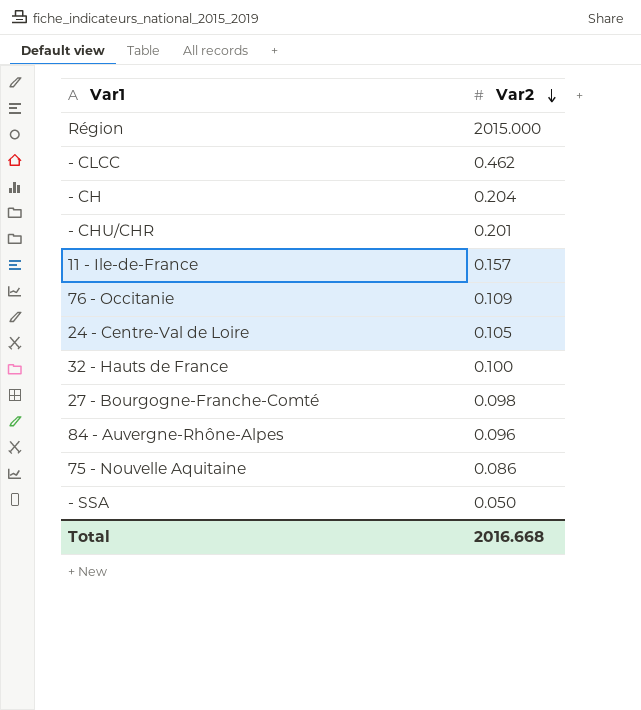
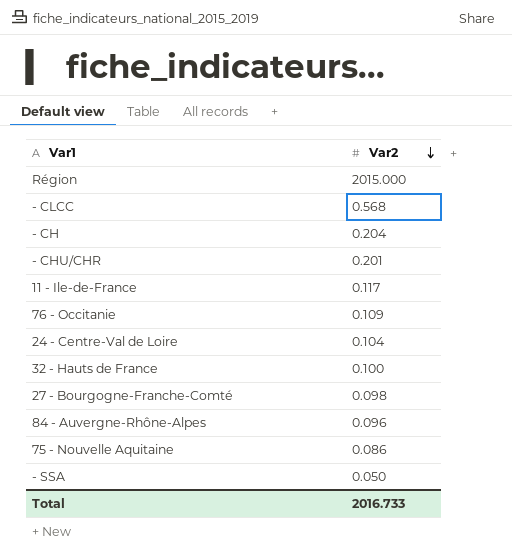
- CLCC | Var2: 0.462 -> 0.568
11 - Ile-de-France | Var2: 0.157 -> 0.117
24 - Centre-Val de Loire | Var2: 0.105 -> 0.104
Total | Var2: 2016.668 -> 2016.733

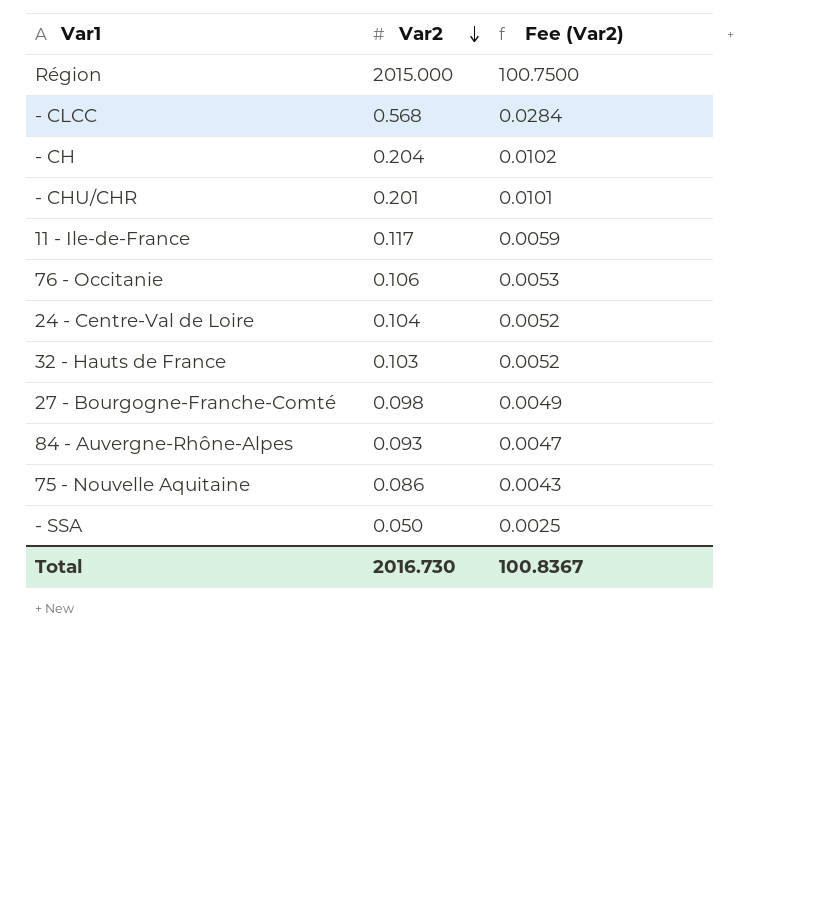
column Fee (Var2) | formula: none -> [Var2] * 0.05
76 - Occitanie | Var2: 0.109 -> 0.106
32 - Hauts de France | Var2: 0.100 -> 0.103
84 - Auvergne-Rhône-Alpes | Var2: 0.096 -> 0.093
Total | Var2: 2016.733 -> 2016.730

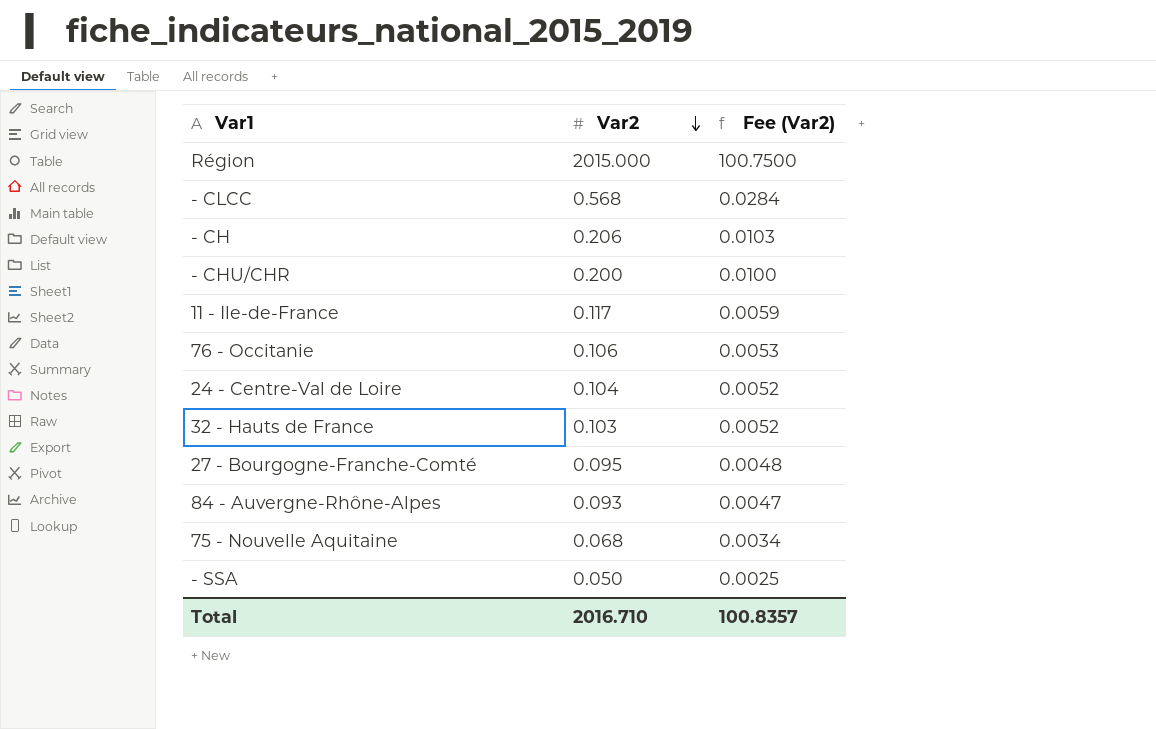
- CH | Var2: 0.204 -> 0.206
- CH | Fee (Var2): 0.0102 -> 0.0103
- CHU/CHR | Var2: 0.201 -> 0.200
- CHU/CHR | Fee (Var2): 0.0101 -> 0.0100
27 - Bourgogne-Franche-Comté | Var2: 0.098 -> 0.095
27 - Bourgogne-Franche-Comté | Fee (Var2): 0.0049 -> 0.0048
75 - Nouvelle Aquitaine | Var2: 0.086 -> 0.068
75 - Nouvelle Aquitaine | Fee (Var2): 0.0043 -> 0.0034
Total | Var2: 2016.730 -> 2016.710
Total | Fee (Var2): 100.8367 -> 100.8357

